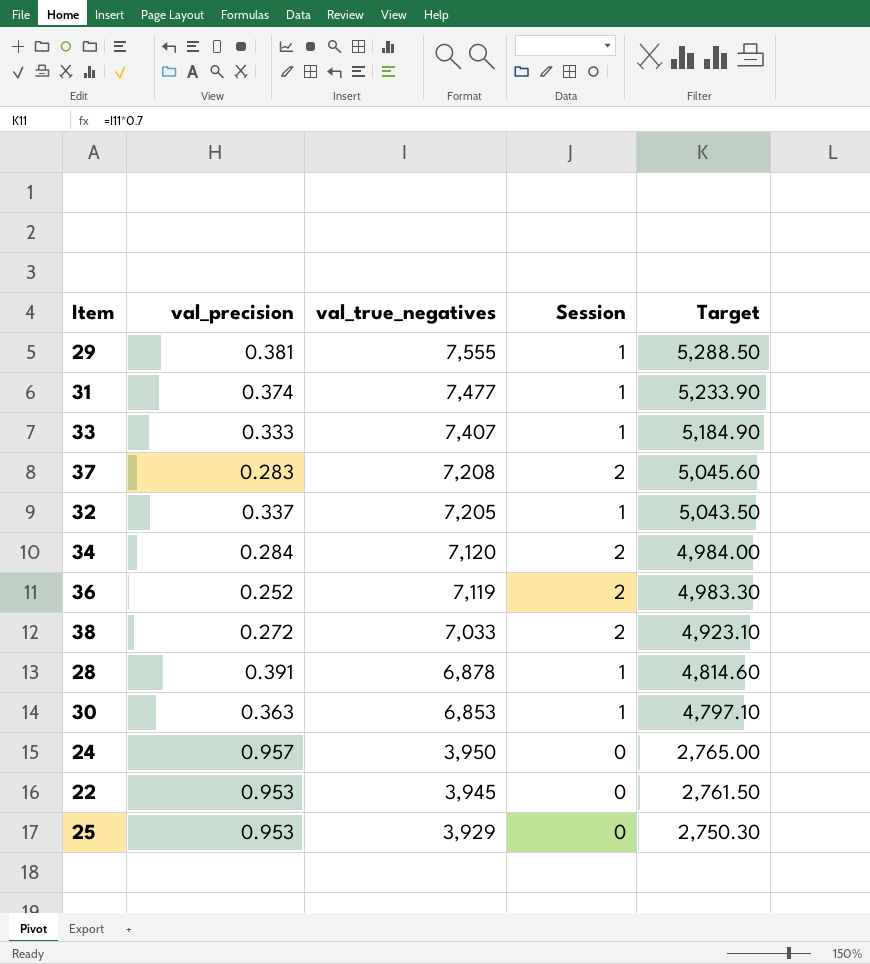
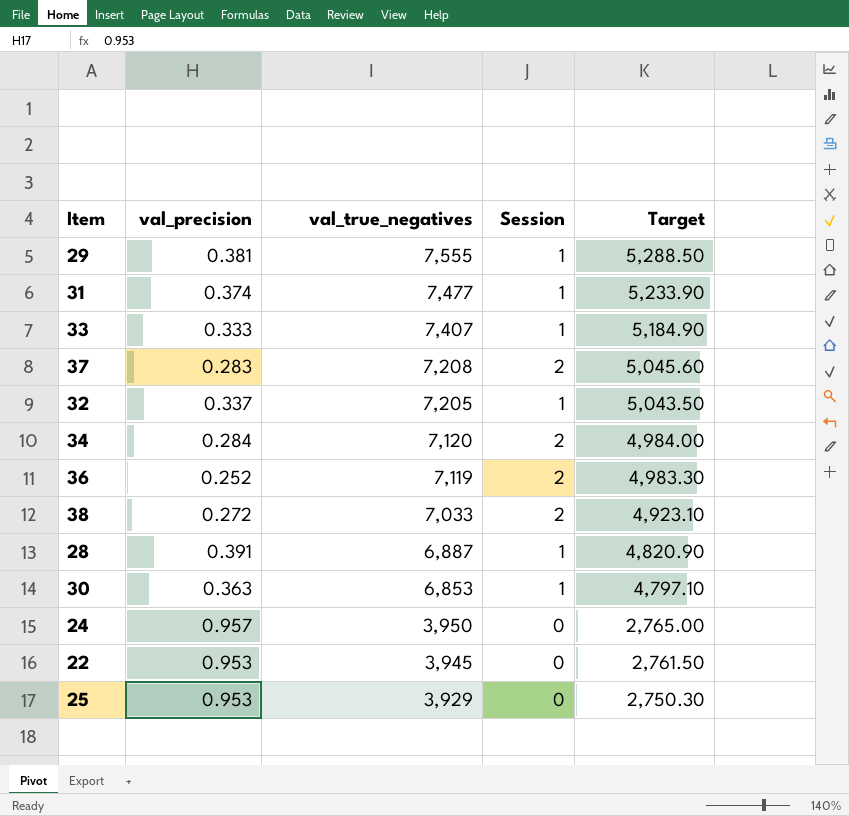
28 | val_true_negatives: 6,878 -> 6,887
28 | Target: 4,814.60 -> 4,820.90

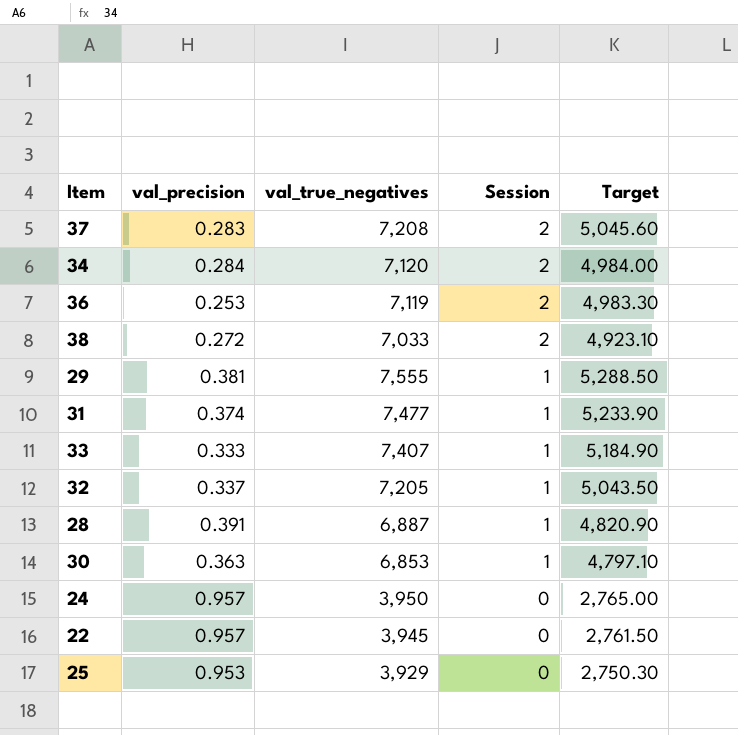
row order: val_true_negatives descending -> Session descending
36 | val_precision: 0.252 -> 0.253
22 | val_precision: 0.953 -> 0.957

